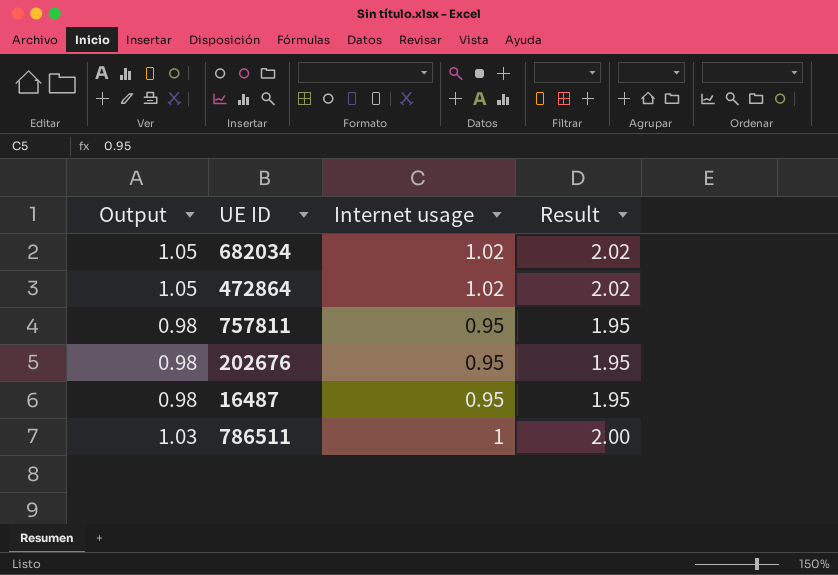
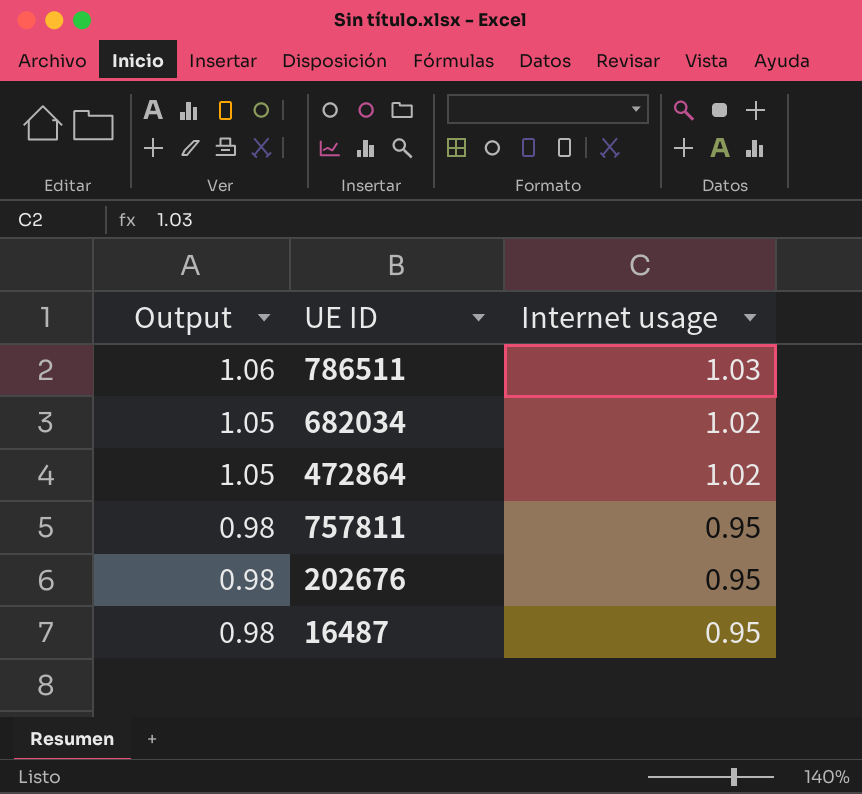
row order: none -> Output descending
column Result | formula: [Internet usage] + 1 -> none
786511 | Output: 1.03 -> 1.06
786511 | Internet usage: 1 -> 1.03

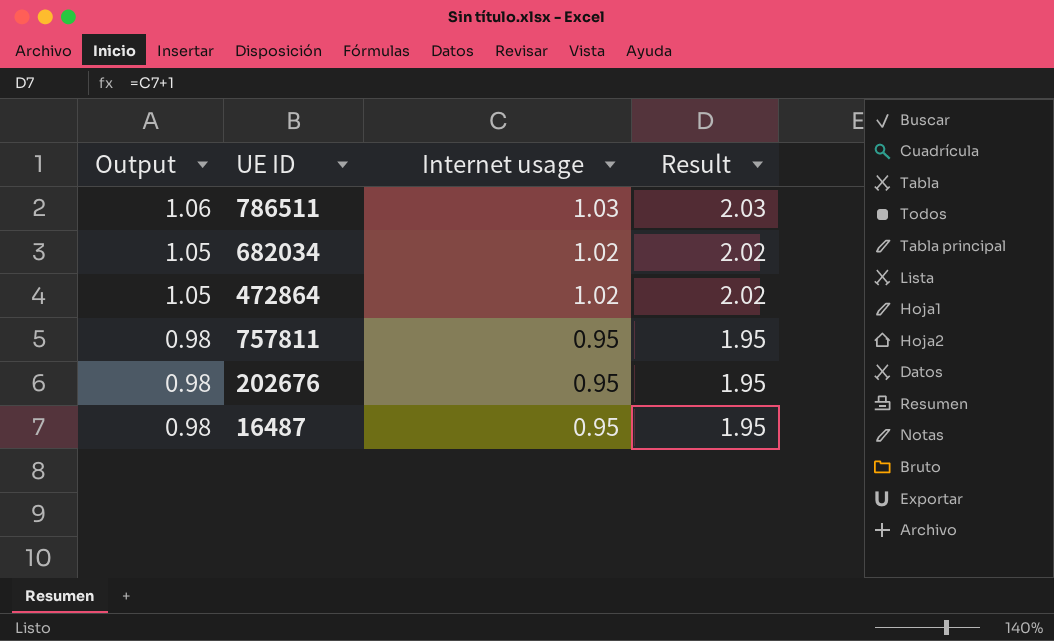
column Result | formula: none -> [Internet usage] + 1

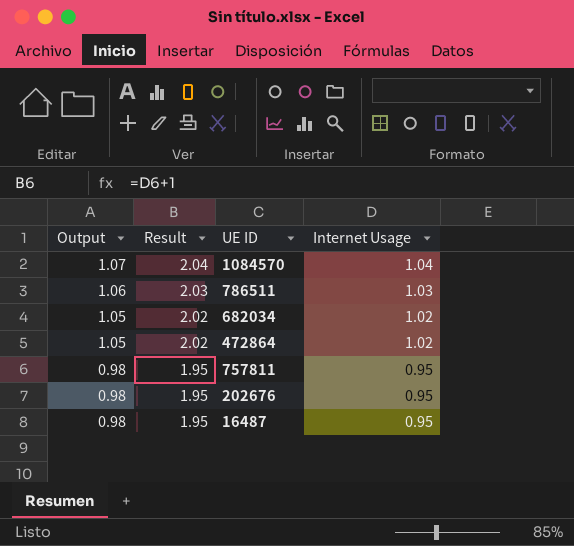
column Result | position: 4 -> 2
column name: Internet usage -> Internet Usage
row 1084570: none -> 1.07 | 2.04 | 1.04

